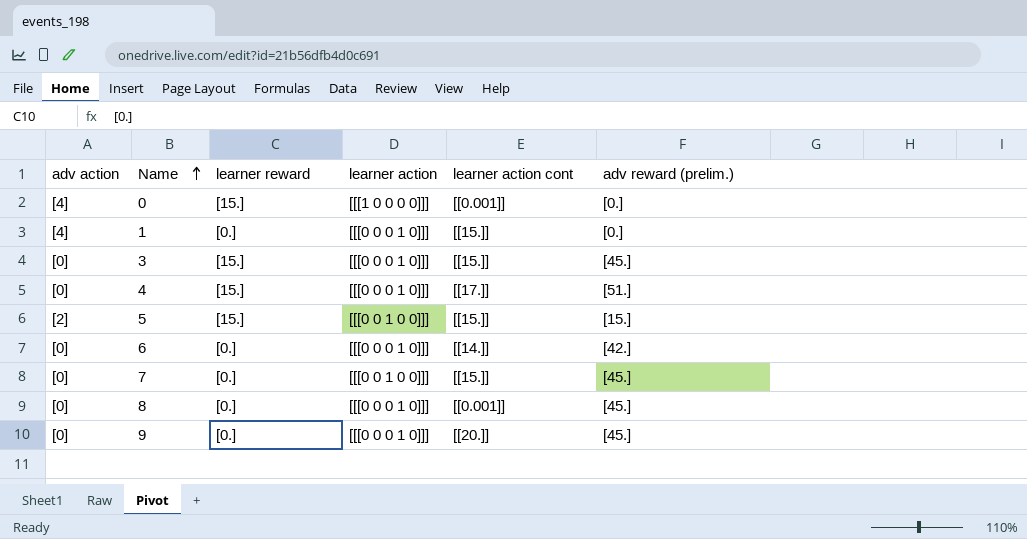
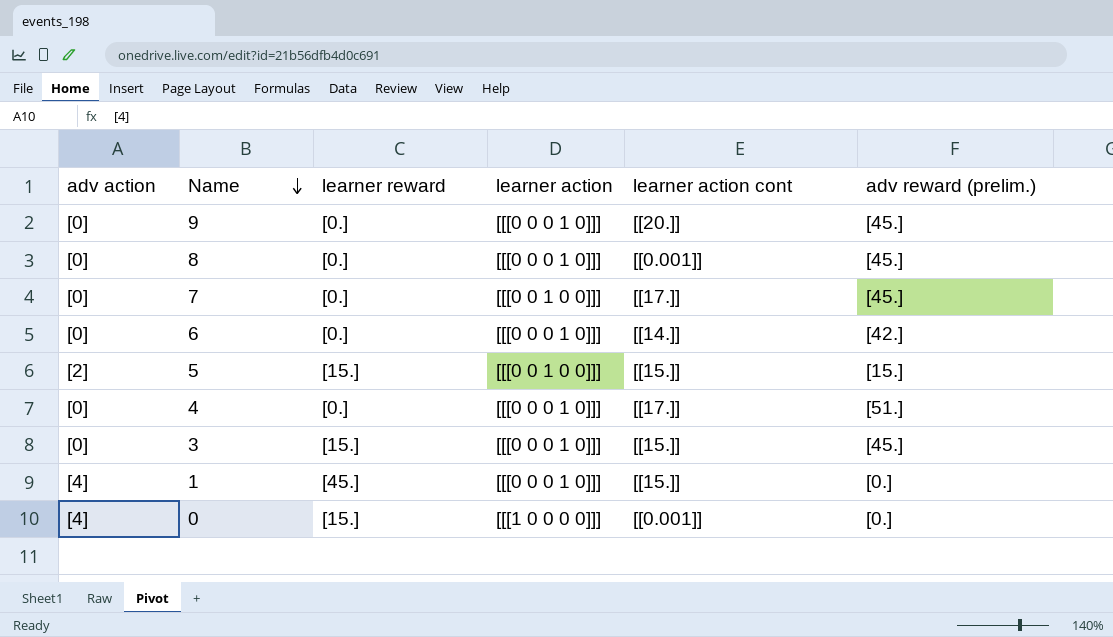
row order: Name ascending -> Name descending
7 | learner action cont: [[15.]] -> [[17.]]
4 | learner reward: [15.] -> [0.]
1 | learner reward: [0.] -> [45.]

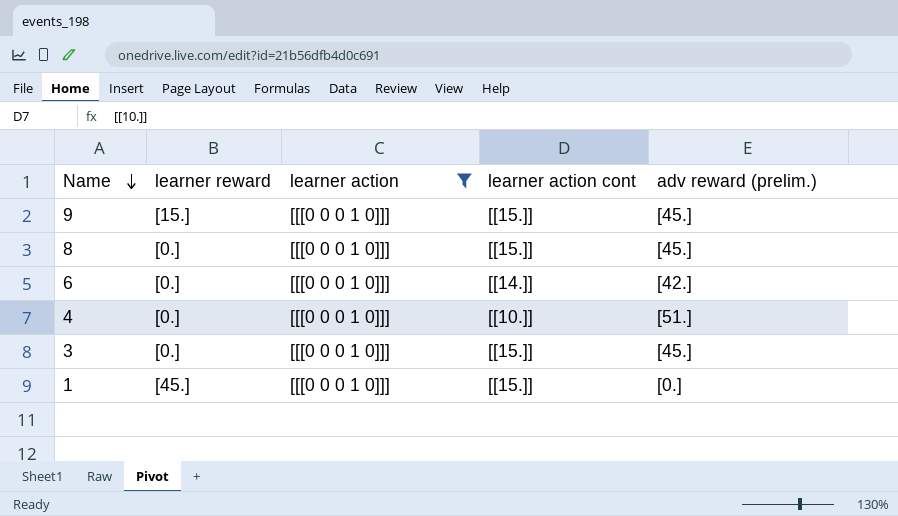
filter: none -> learner action = [[[0 0 0 1 0]]]
column adv action | position: 1 -> none
9 | learner reward: [0.] -> [15.]
9 | learner action cont: [[20.]] -> [[15.]]
8 | learner action cont: [[0.001]] -> [[15.]]
4 | learner action cont: [[17.]] -> [[10.]]
3 | learner reward: [15.] -> [0.]

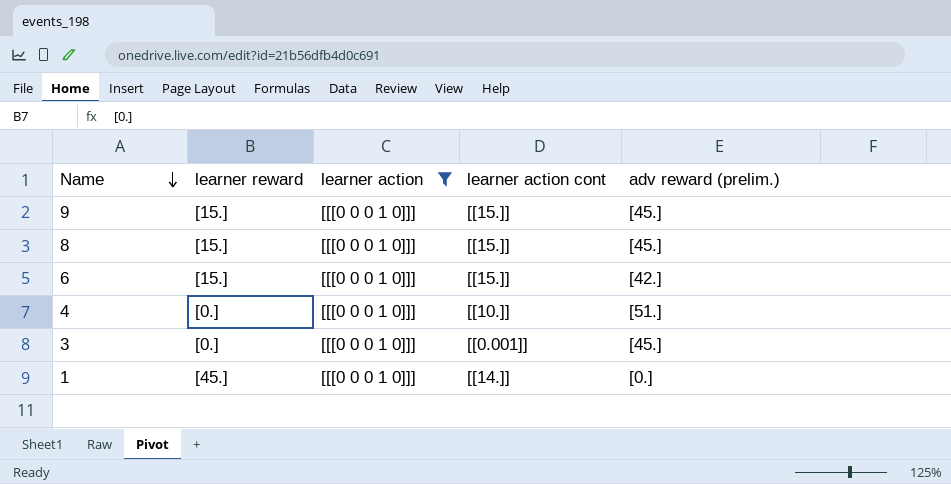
8 | learner reward: [0.] -> [15.]
6 | learner reward: [0.] -> [15.]
6 | learner action cont: [[14.]] -> [[15.]]
3 | learner action cont: [[15.]] -> [[0.001]]
1 | learner action cont: [[15.]] -> [[14.]]

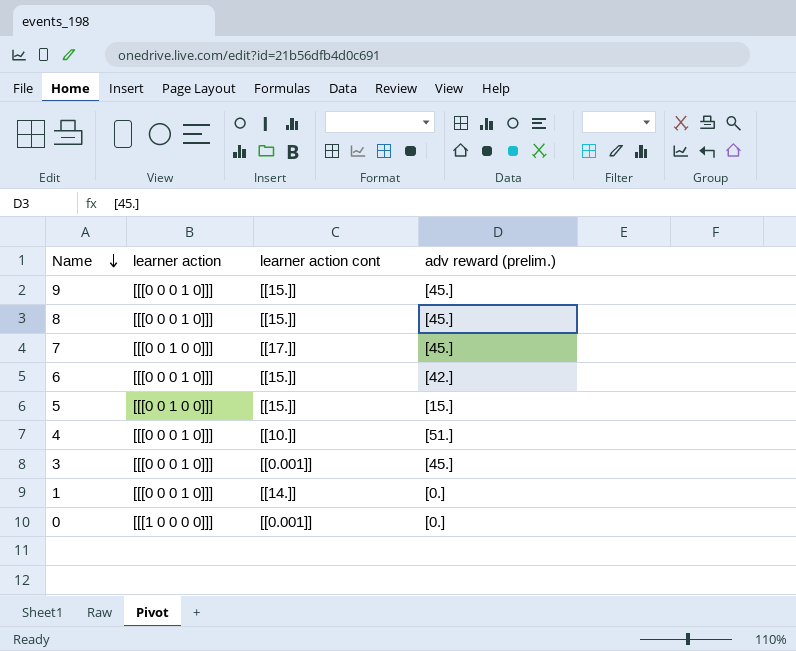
filter: learner action = [[[0 0 0 1 0]]] -> none
column learner reward | position: 2 -> none

